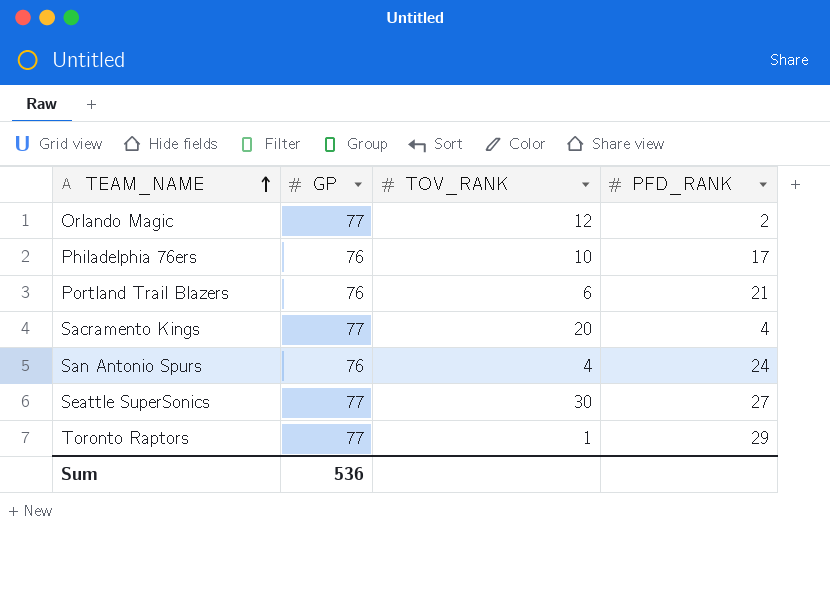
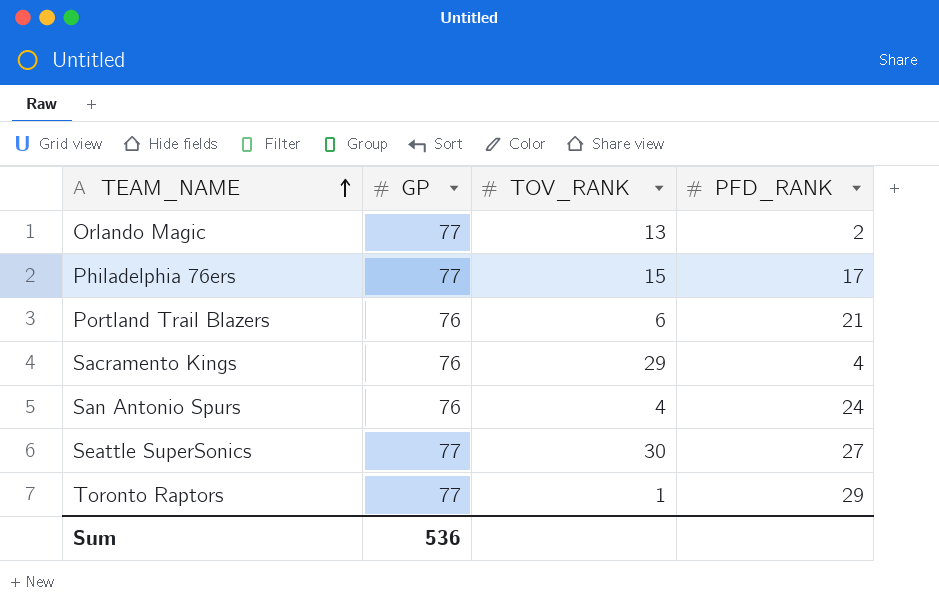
Orlando Magic | TOV_RANK: 12 -> 13
Philadelphia 76ers | GP: 76 -> 77
Philadelphia 76ers | TOV_RANK: 10 -> 15
Sacramento Kings | GP: 77 -> 76
Sacramento Kings | TOV_RANK: 20 -> 29

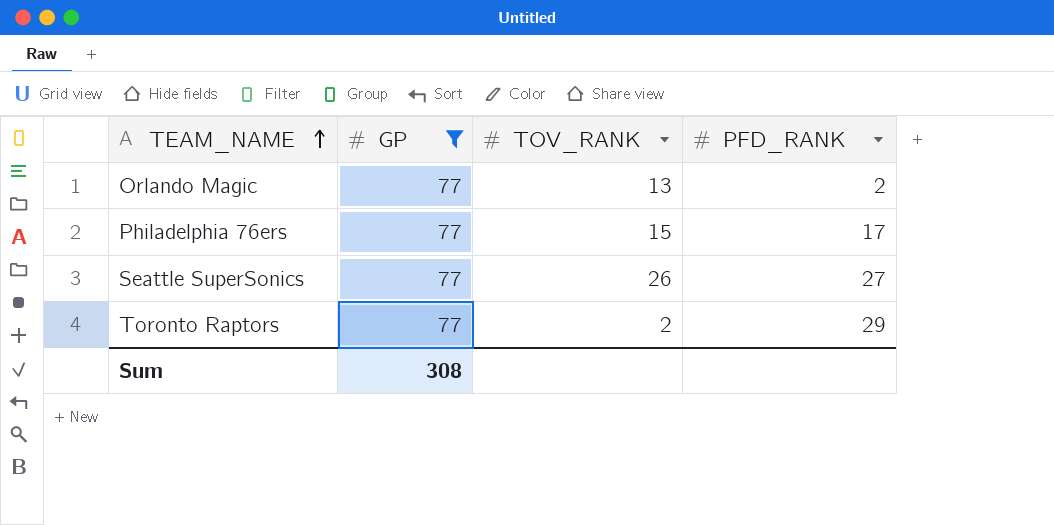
filter: none -> GP = 77
Seattle SuperSonics | TOV_RANK: 30 -> 26
Toronto Raptors | TOV_RANK: 1 -> 2
Sum | GP: 536 -> 308

